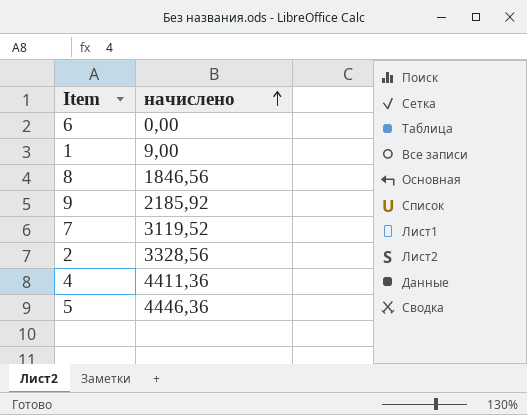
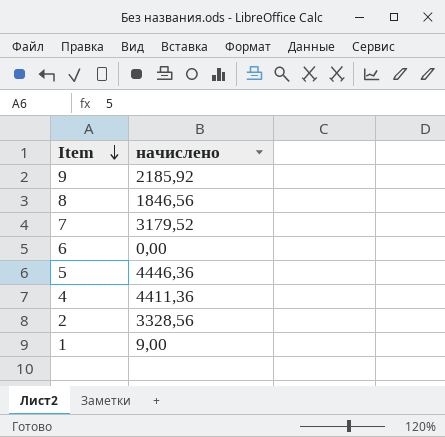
row order: начислено ascending -> Item descending
7 | начислено: 3119,52 -> 3179,52

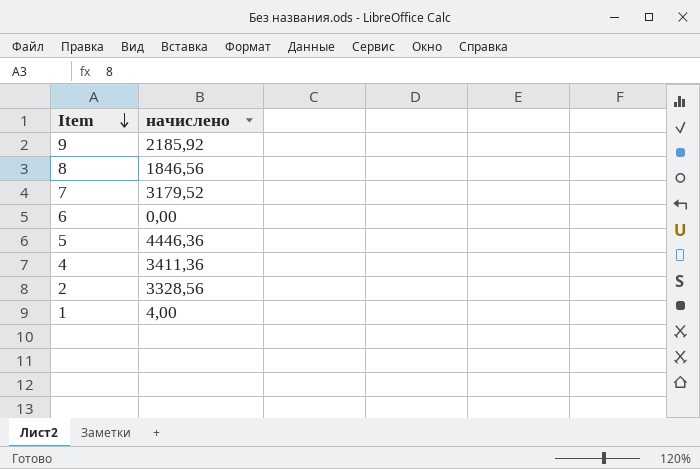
4 | начислено: 4411,36 -> 3411,36
1 | начислено: 9,00 -> 4,00

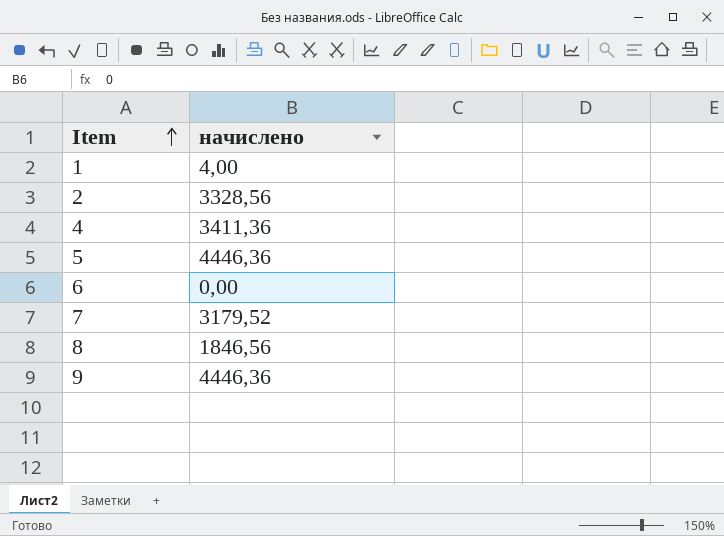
row order: Item descending -> Item ascending
9 | начислено: 2185,92 -> 4446,36

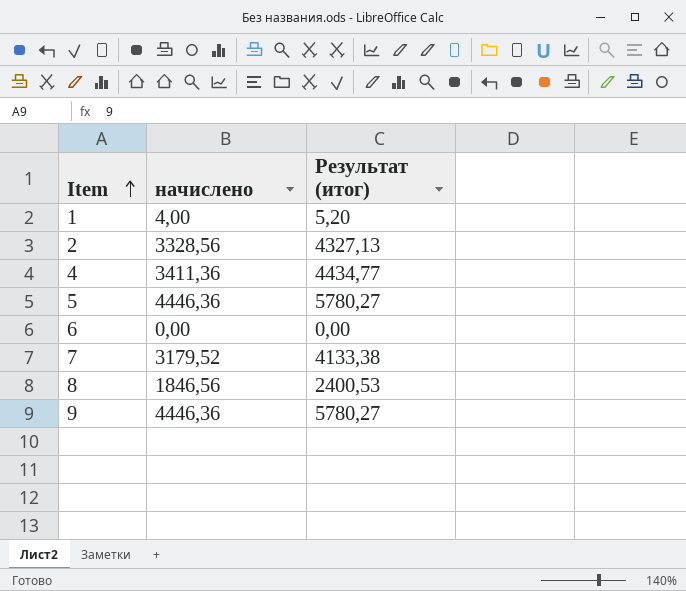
column Результат (итог) | formula: none -> [начислено] * 1,3

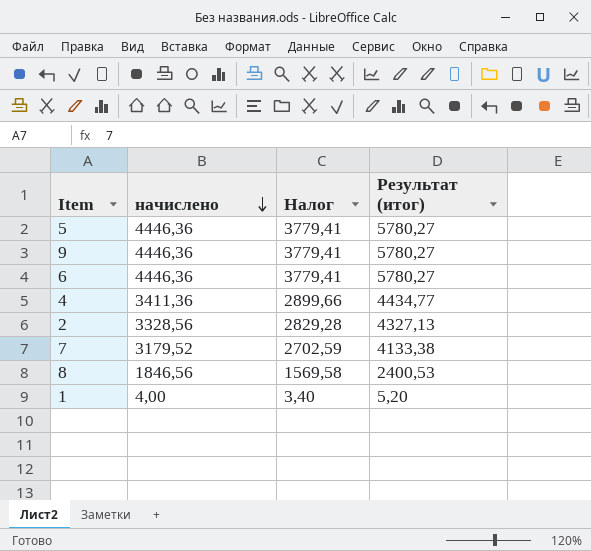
row order: Item ascending -> начислено descending
column Налог | formula: none -> [начислено] * 0,85
6 | начислено: 0,00 -> 4446,36
6 | Результат (итог): 0,00 -> 5780,27

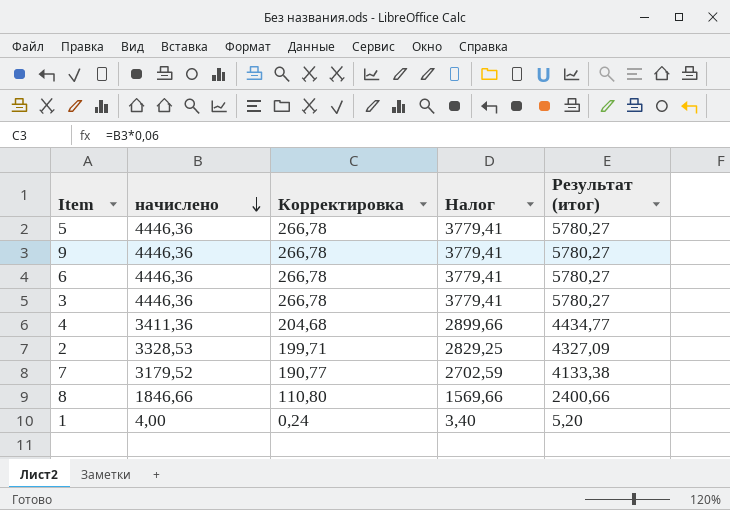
column Корректировка | formula: none -> [начислено] * 0,06
row 3: none -> 4446,36 | 266,78 | 3779,41 | 5780,27
2 | начислено: 3328,56 -> 3328,53
2 | Налог: 2829,28 -> 2829,25
2 | Результат (итог): 4327,13 -> 4327,09
8 | начислено: 1846,56 -> 1846,66
8 | Налог: 1569,58 -> 1569,66
8 | Результат (итог): 2400,53 -> 2400,66

